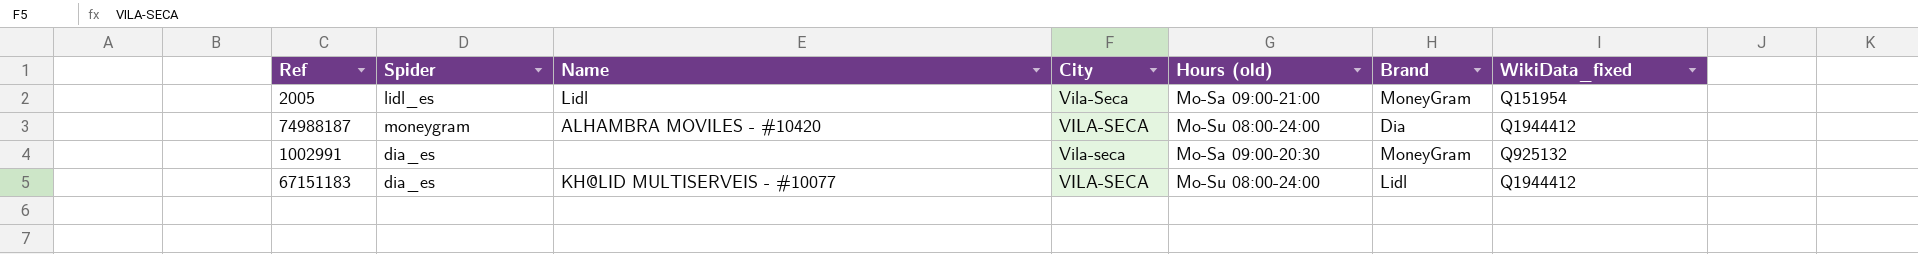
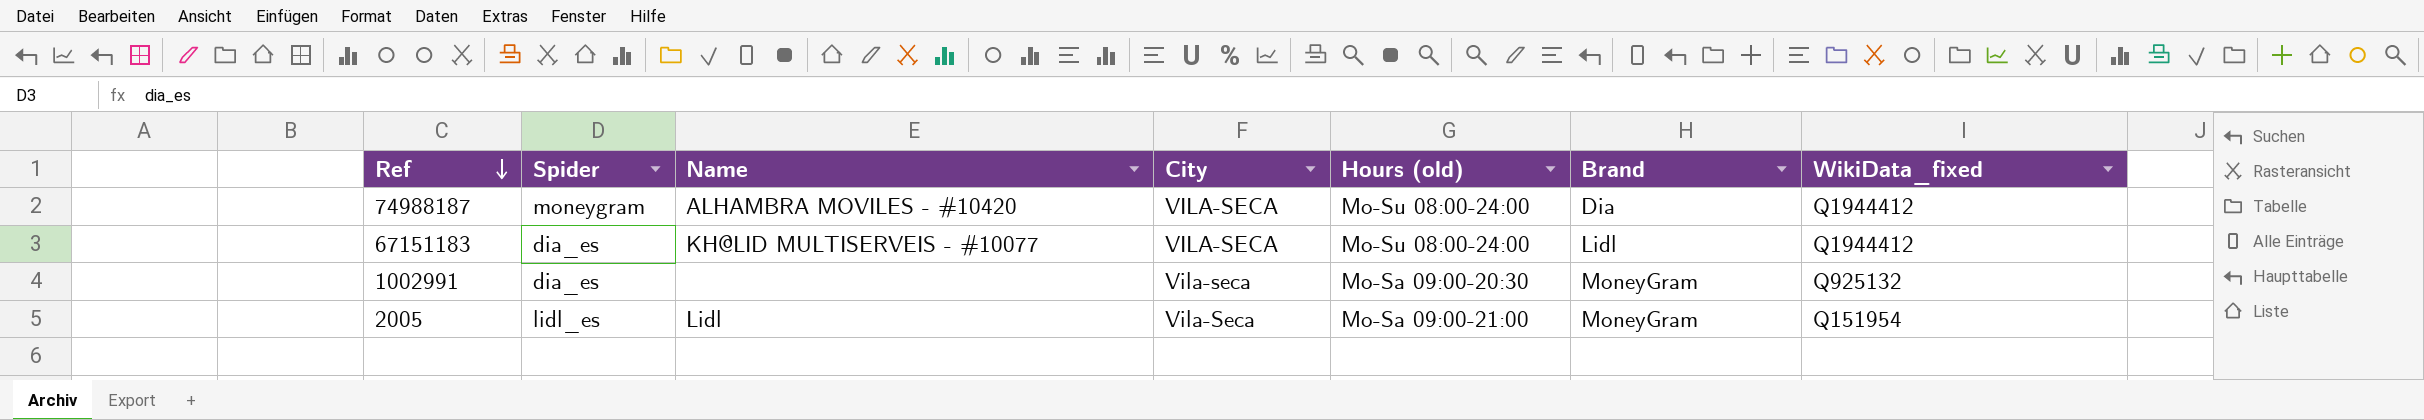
row order: none -> Ref descending

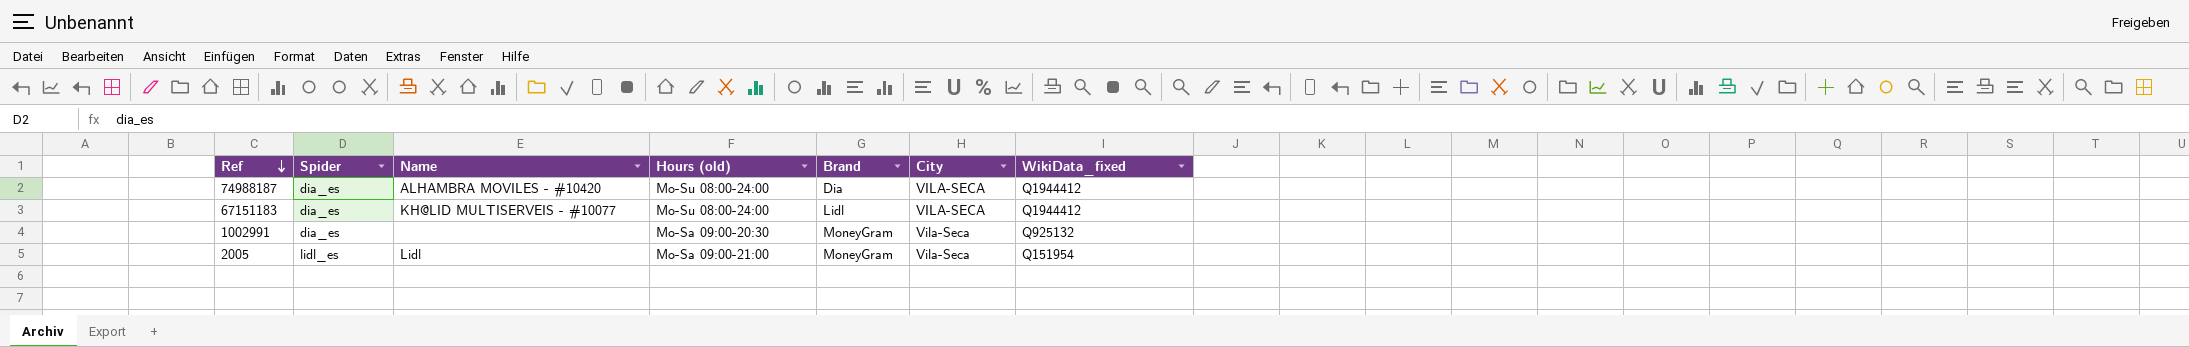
column City | position: 4 -> 6
74988187 | Spider: moneygram -> dia_es
1002991 | City: Vila-seca -> Vila-Seca

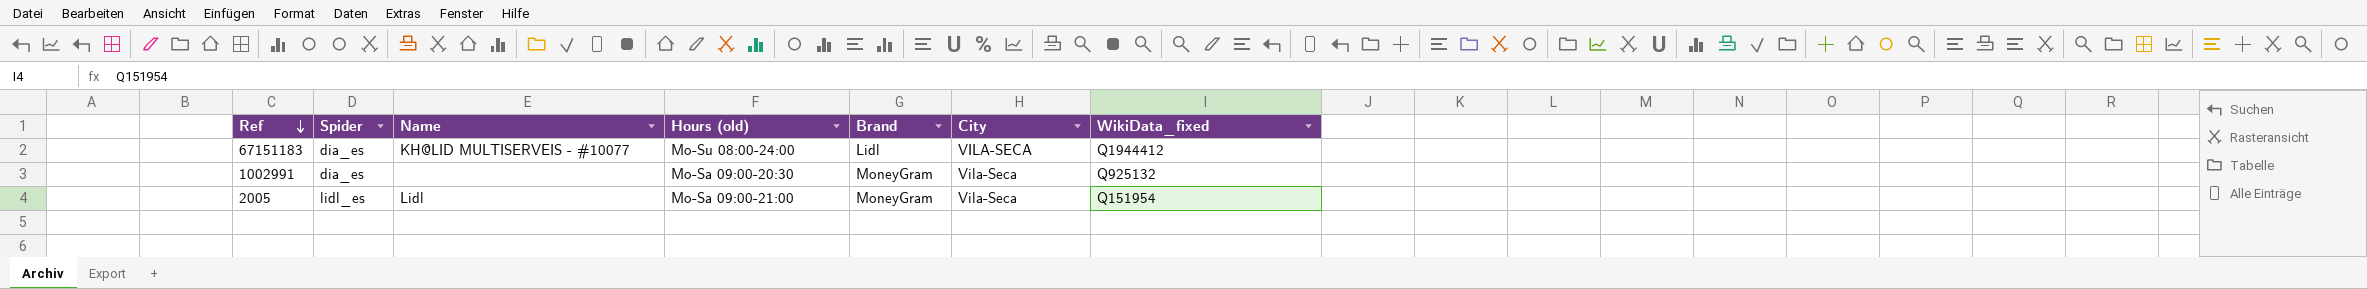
row 74988187: dia_es | ALHAMBRA MOVILES - #10420 | Mo-Su 08:00-24:00 | Dia | VILA-SECA | Q1944412 -> none

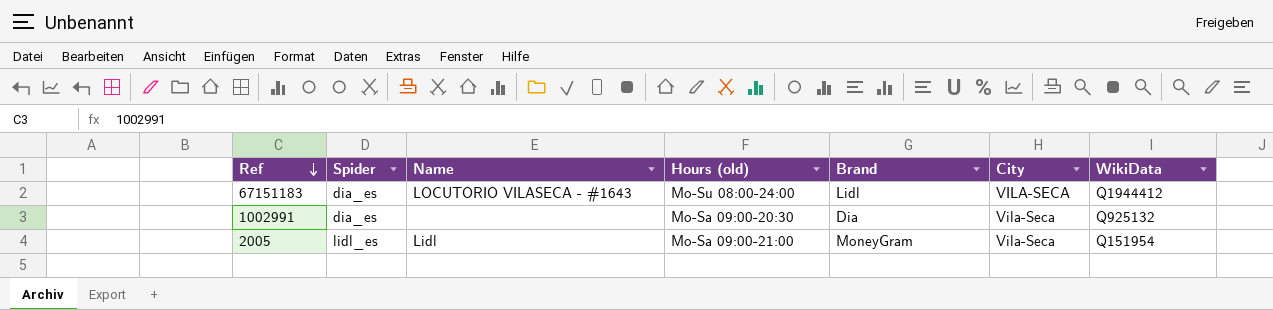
column name: WikiData_fixed -> WikiData
67151183 | Name: KH@LID MULTISERVEIS - #10077 -> LOCUTORIO VILASECA - #1643
1002991 | Brand: MoneyGram -> Dia

